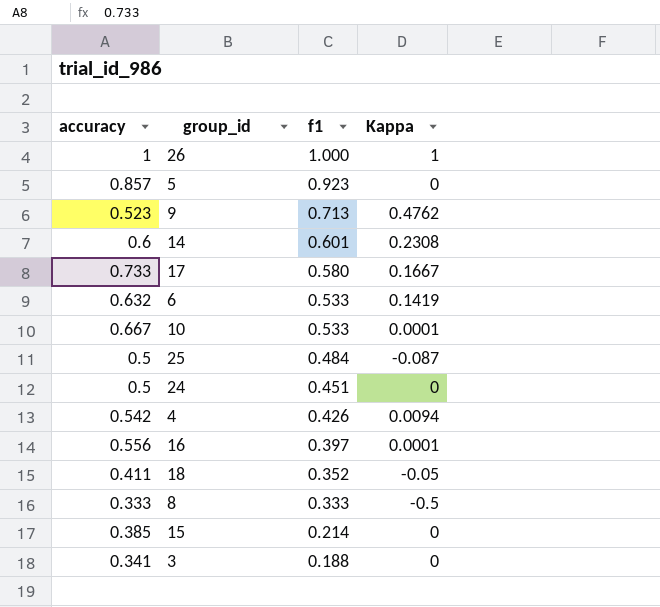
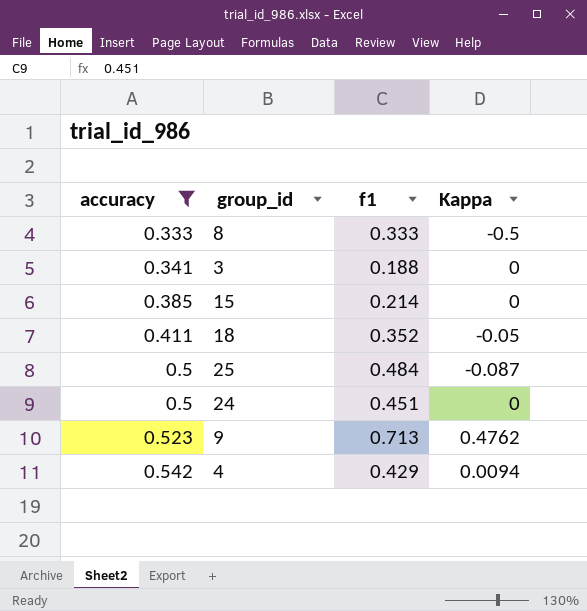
filter: none -> accuracy <= 0.542
row order: f1 descending -> accuracy ascending
4 | f1: 0.426 -> 0.429

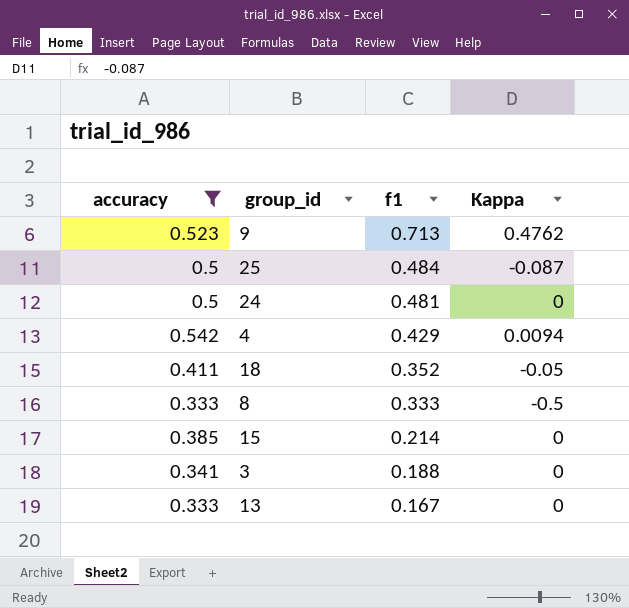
row order: accuracy ascending -> f1 descending
24 | f1: 0.451 -> 0.481
row 13: none -> 0.333 | 0.167 | 0

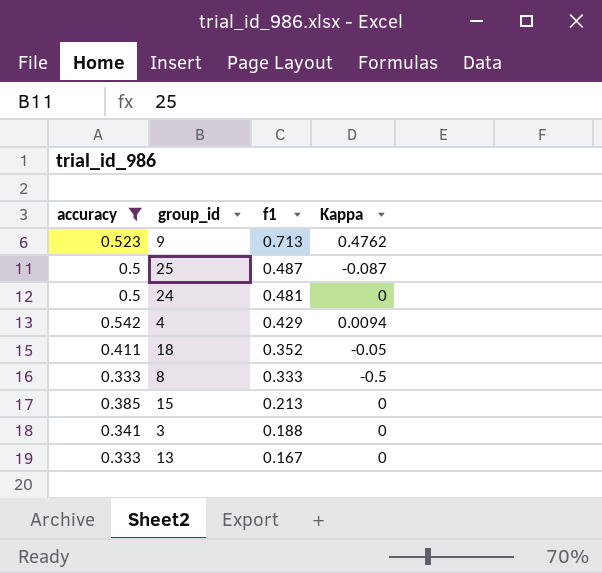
25 | f1: 0.484 -> 0.487
15 | f1: 0.214 -> 0.213

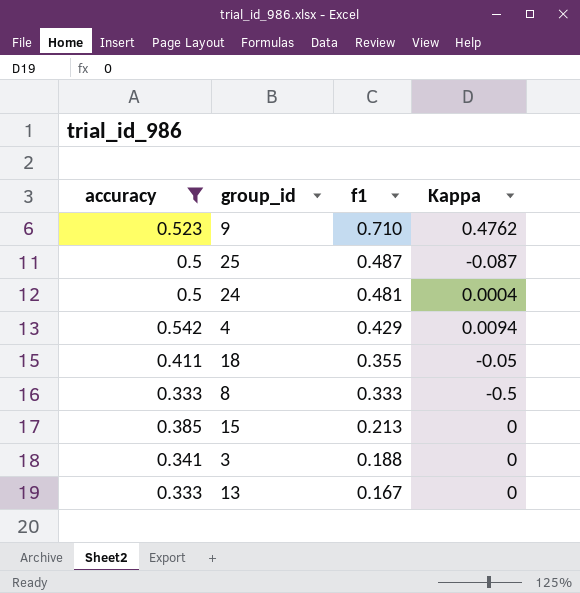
9 | f1: 0.713 -> 0.710
24 | Kappa: 0 -> 0.0004
18 | f1: 0.352 -> 0.355

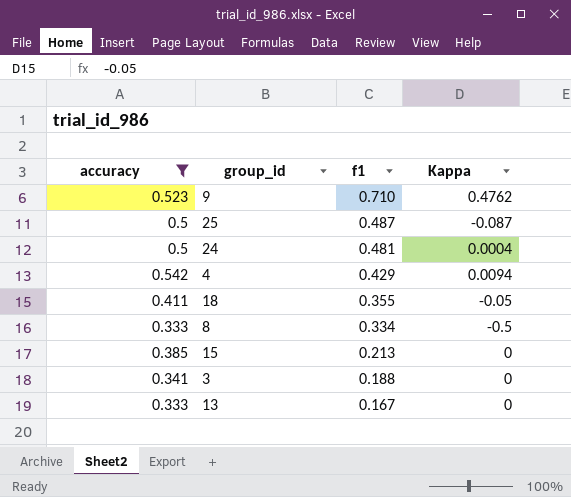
8 | f1: 0.333 -> 0.334

